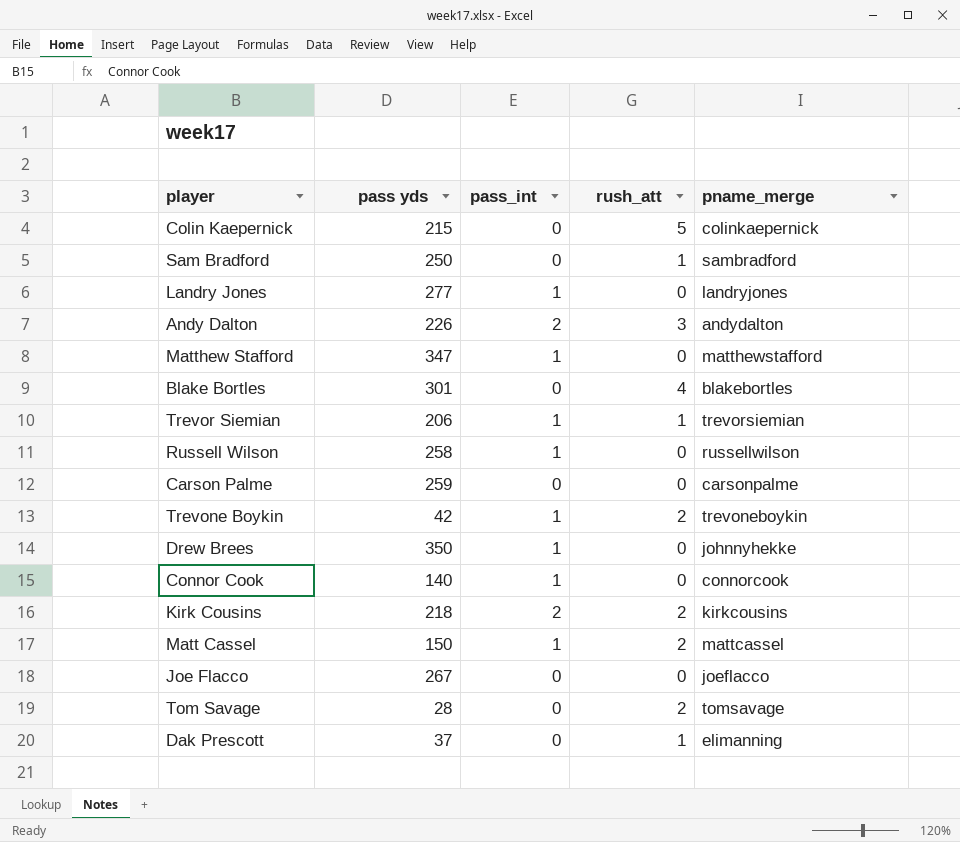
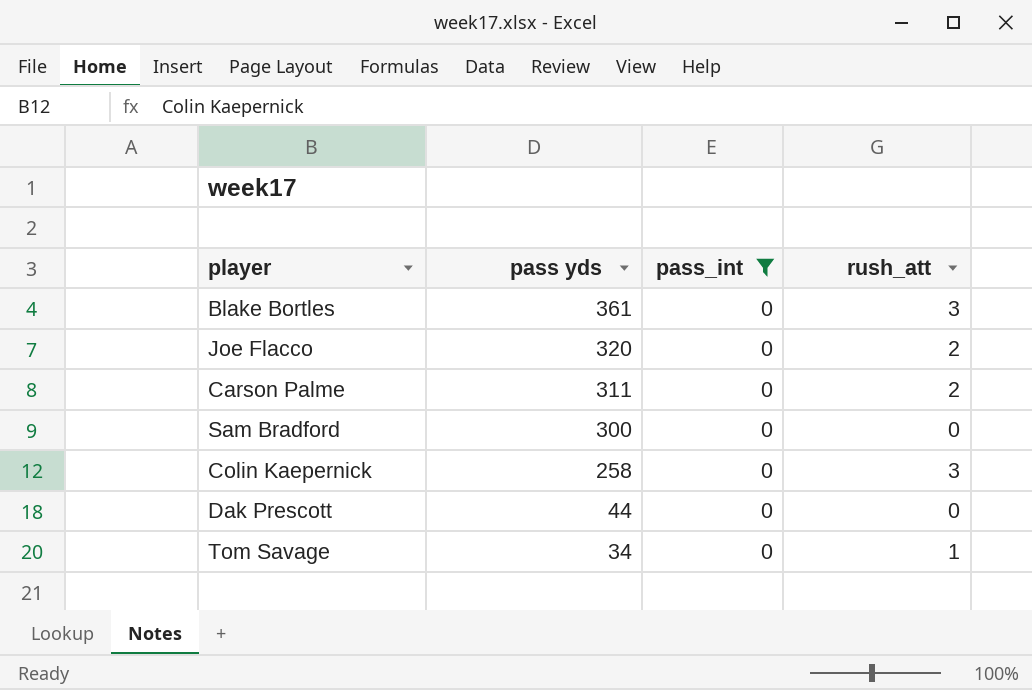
filter: none -> pass_int = 0
row order: none -> pass yds descending
column pname_merge | position: 5 -> none
Blake Bortles | pass yds: 301 -> 361
Blake Bortles | rush_att: 4 -> 3
Joe Flacco | pass yds: 267 -> 320
Joe Flacco | rush_att: 0 -> 2
Carson Palme | pass yds: 259 -> 311
Carson Palme | rush_att: 0 -> 2
Sam Bradford | pass yds: 250 -> 300
Sam Bradford | rush_att: 1 -> 0
Colin Kaepernick | pass yds: 215 -> 258
Colin Kaepernick | rush_att: 5 -> 3
Dak Prescott | pass yds: 37 -> 44
Dak Prescott | rush_att: 1 -> 0
Tom Savage | pass yds: 28 -> 34
Tom Savage | rush_att: 2 -> 1

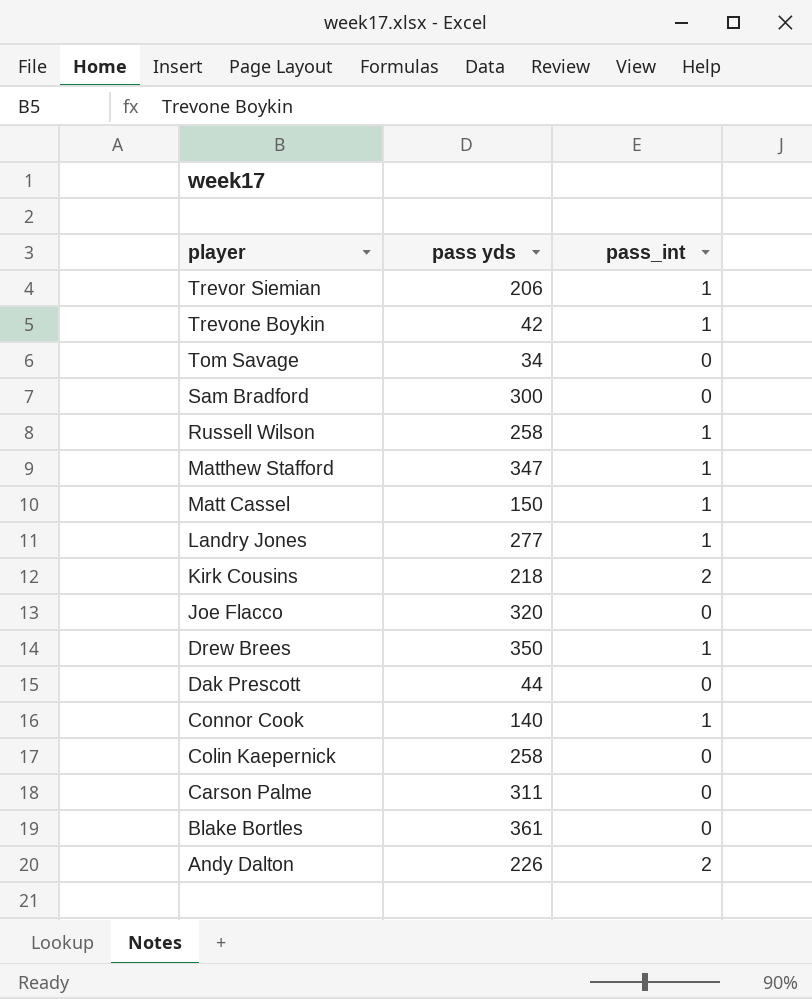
filter: pass_int = 0 -> none
row order: pass yds descending -> player descending
column rush_att | position: 4 -> none

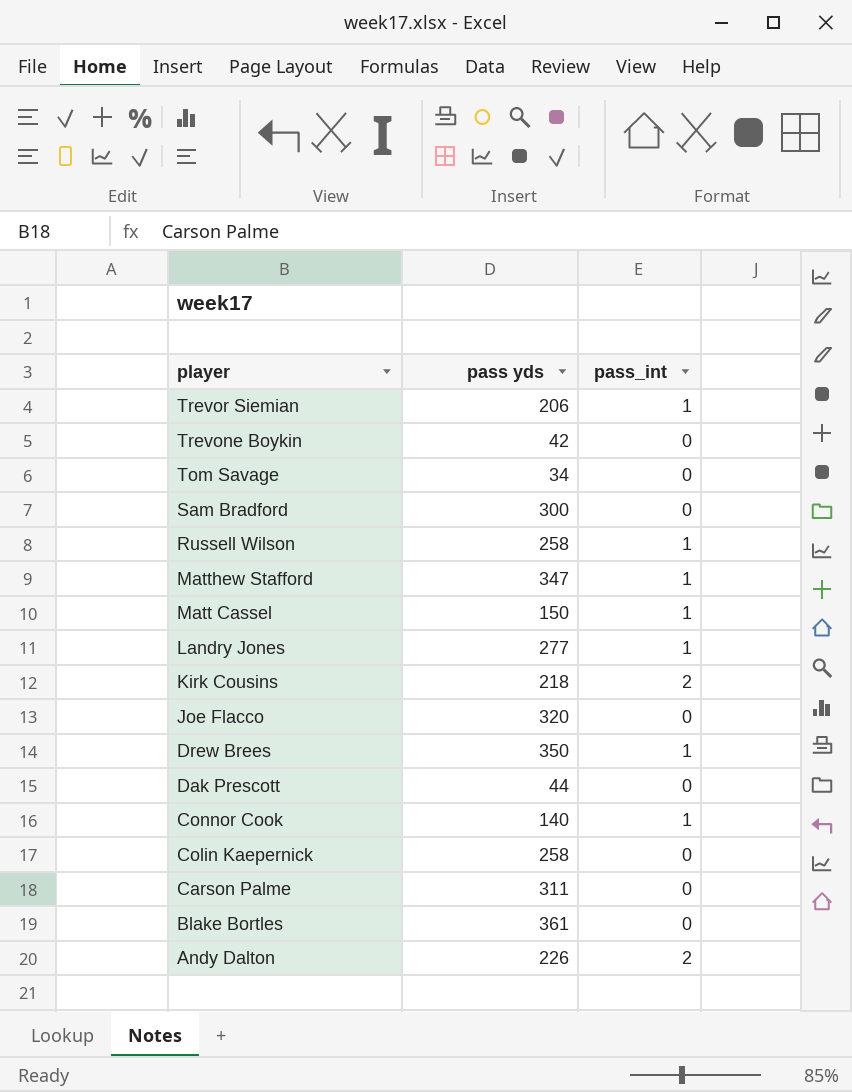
Trevone Boykin | pass_int: 1 -> 0

